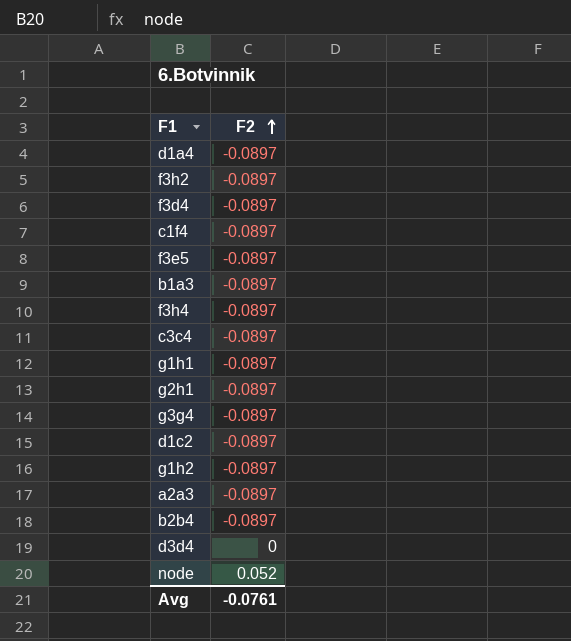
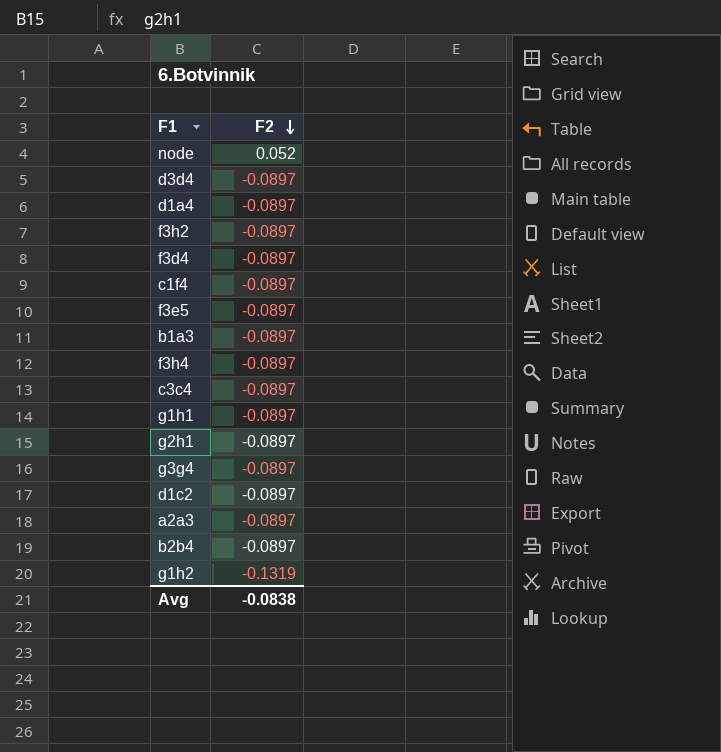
row order: F2 ascending -> F2 descending
d3d4 | F2: 0 -> -0.0897
g1h2 | F2: -0.0897 -> -0.1319
Avg | F2: -0.0761 -> -0.0838

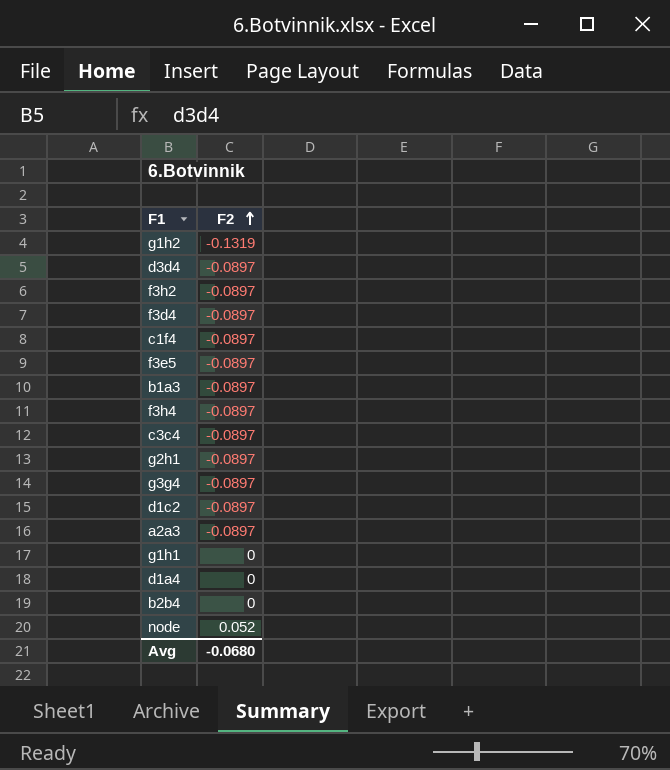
row order: F2 descending -> F2 ascending
g1h1 | F2: -0.0897 -> 0
d1a4 | F2: -0.0897 -> 0
b2b4 | F2: -0.0897 -> 0
Avg | F2: -0.0838 -> -0.0680

